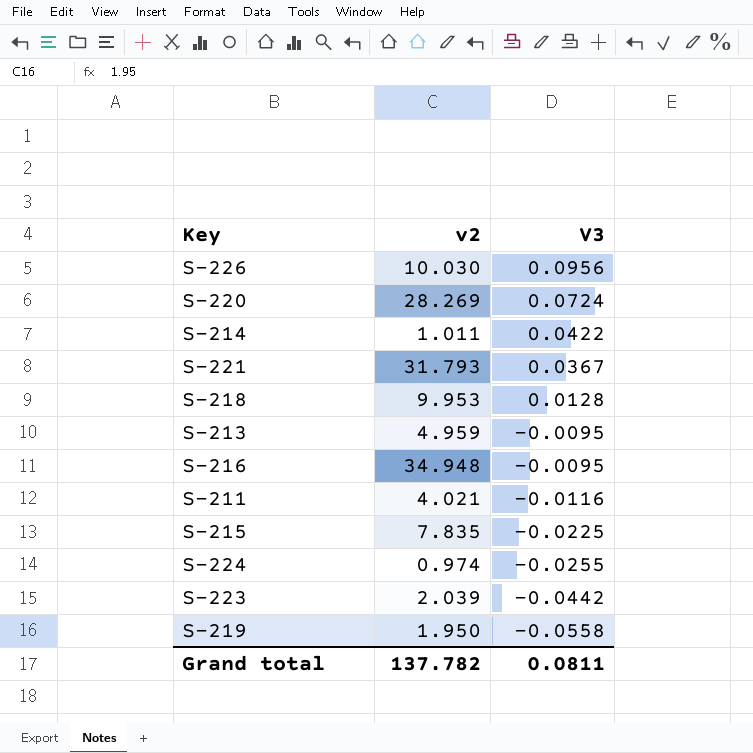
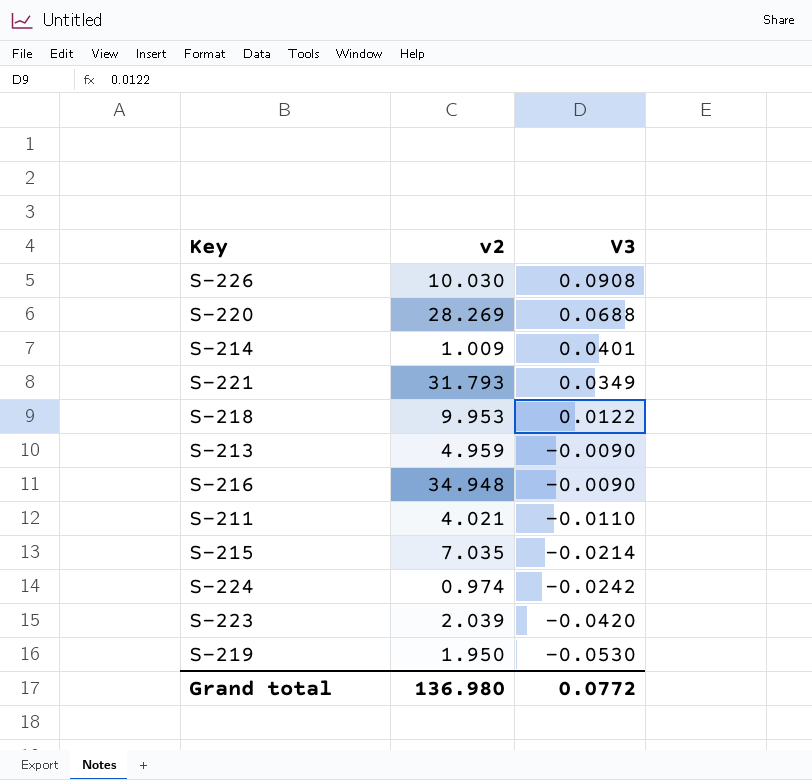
S-226 | V3: 0.0956 -> 0.0908
S-220 | V3: 0.0724 -> 0.0688
S-214 | v2: 1.011 -> 1.009
S-214 | V3: 0.0422 -> 0.0401
S-221 | V3: 0.0367 -> 0.0349
S-218 | V3: 0.0128 -> 0.0122
S-213 | V3: -0.0095 -> -0.0090
S-216 | V3: -0.0095 -> -0.0090
S-211 | V3: -0.0116 -> -0.0110
S-215 | v2: 7.835 -> 7.035
S-215 | V3: -0.0225 -> -0.0214
S-224 | V3: -0.0255 -> -0.0242
S-223 | V3: -0.0442 -> -0.0420
S-219 | V3: -0.0558 -> -0.0530
Grand total | v2: 137.782 -> 136.980
Grand total | V3: 0.0811 -> 0.0772

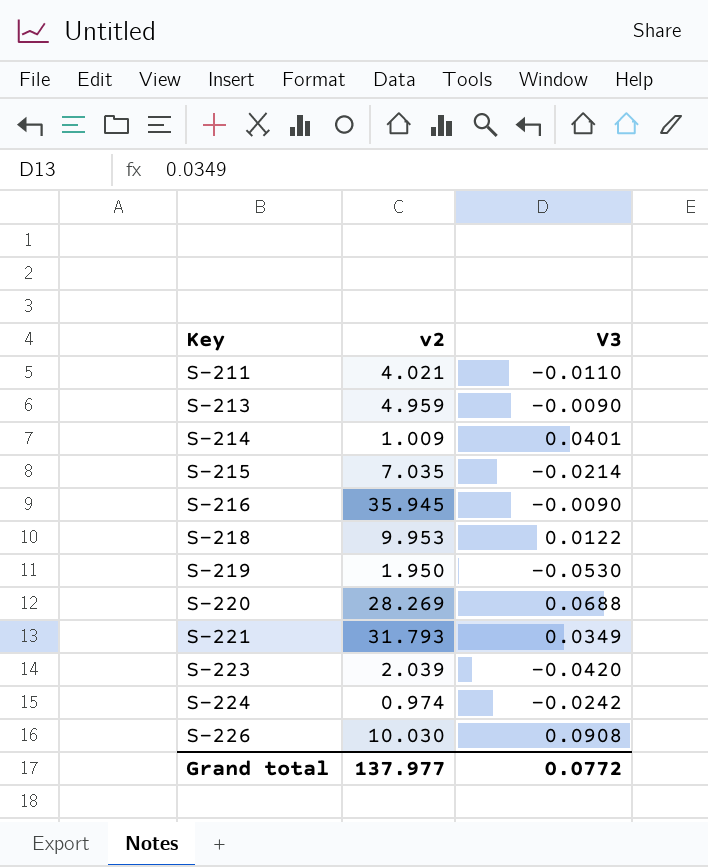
row order: V3 descending -> Key ascending
S-216 | v2: 34.948 -> 35.945
Grand total | v2: 136.980 -> 137.977

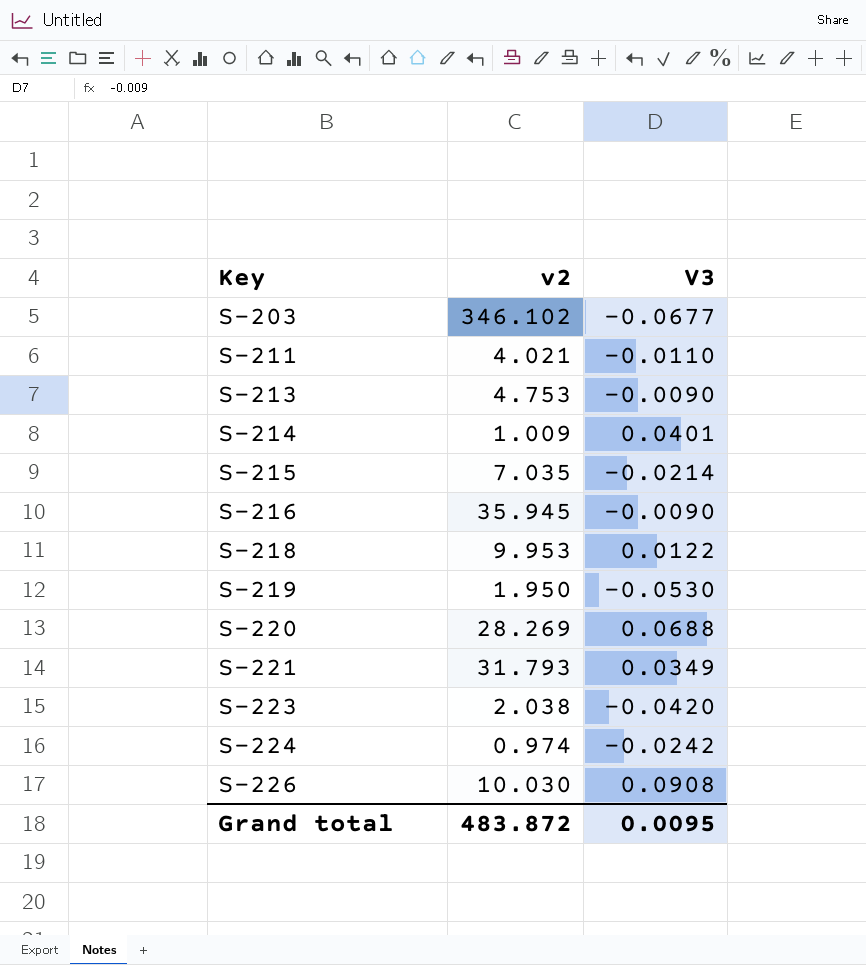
row S-203: none -> 346.102 | -0.0677
S-213 | v2: 4.959 -> 4.753
S-223 | v2: 2.039 -> 2.038
Grand total | v2: 137.977 -> 483.872
Grand total | V3: 0.0772 -> 0.0095

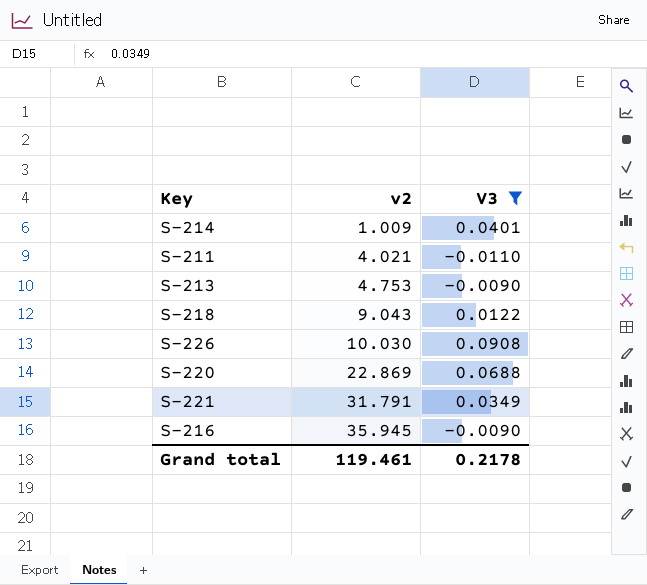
filter: none -> V3 >= -0.0110
row order: Key ascending -> v2 ascending
S-218 | v2: 9.953 -> 9.043
S-220 | v2: 28.269 -> 22.869
S-221 | v2: 31.793 -> 31.791
Grand total | v2: 483.872 -> 119.461
Grand total | V3: 0.0095 -> 0.2178

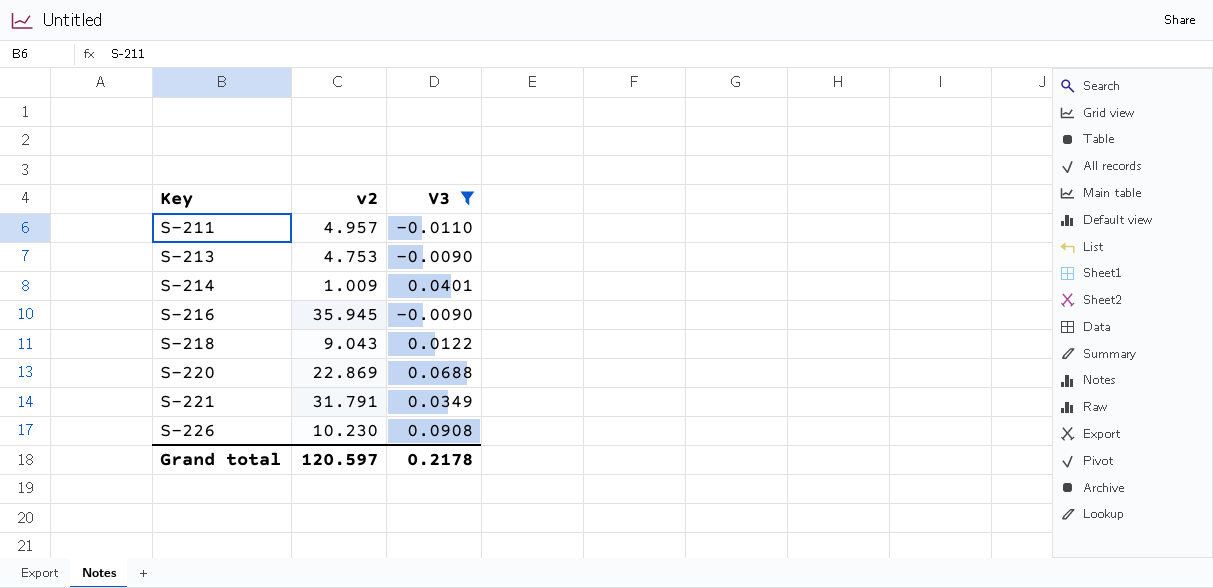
row order: v2 ascending -> Key ascending
S-211 | v2: 4.021 -> 4.957
S-226 | v2: 10.030 -> 10.230
Grand total | v2: 119.461 -> 120.597

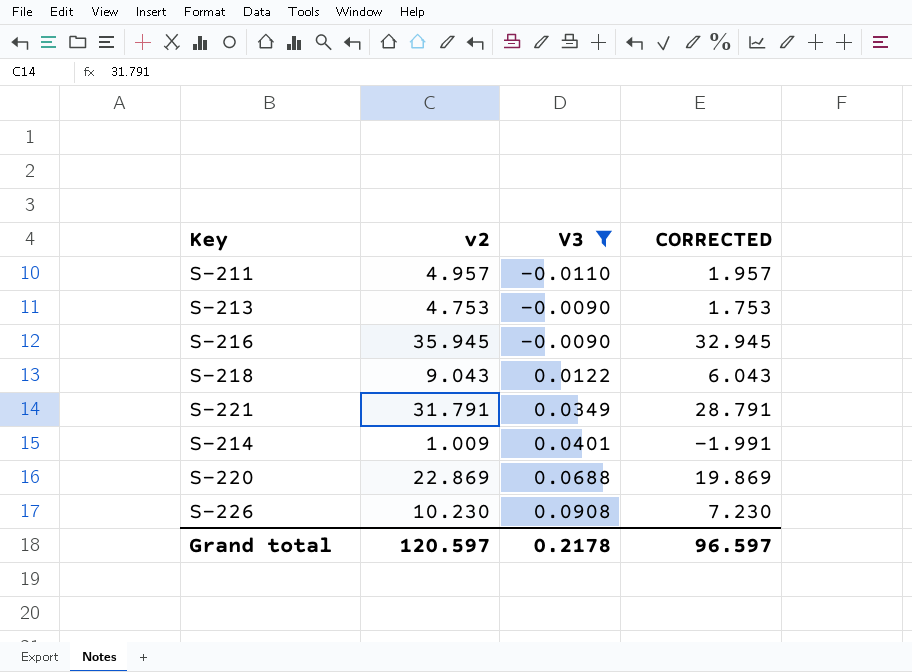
row order: Key ascending -> V3 ascending
column CORRECTED | formula: none -> [v2] - 3

